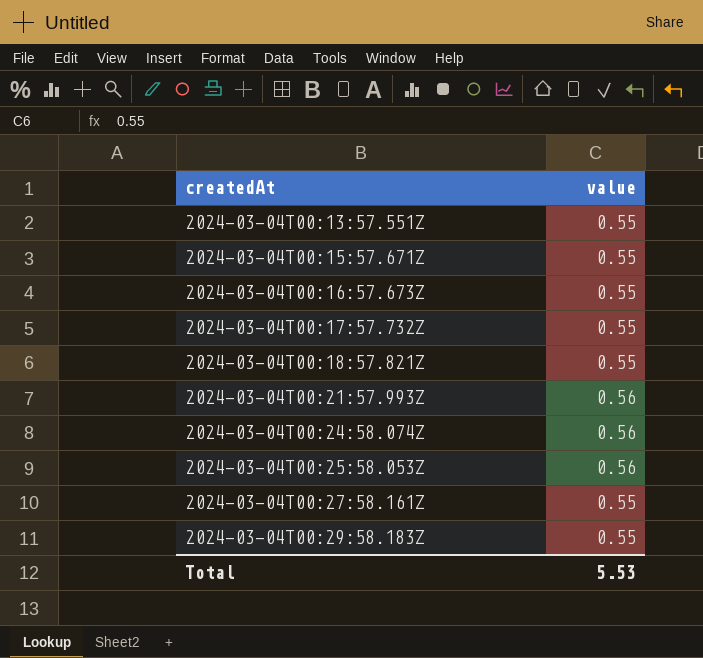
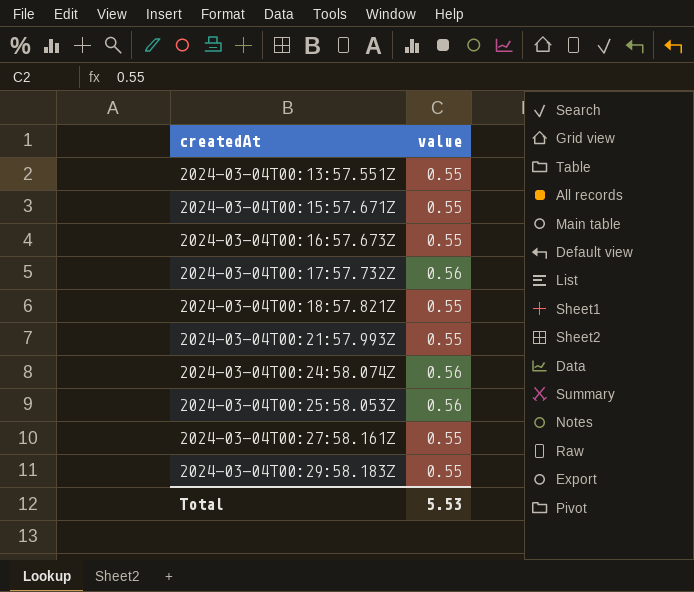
2024-03-04T00:17:57.732Z | value: 0.55 -> 0.56
2024-03-04T00:21:57.993Z | value: 0.56 -> 0.55

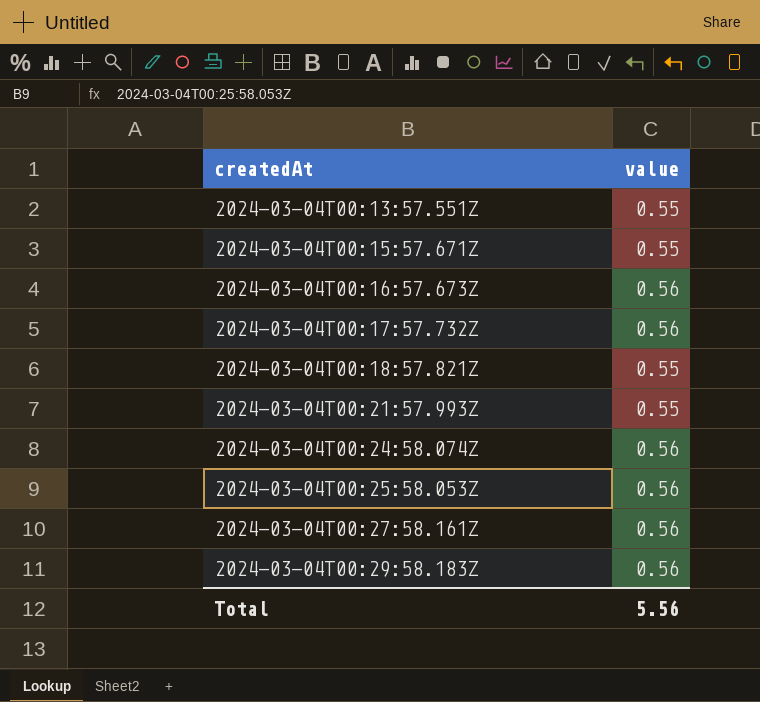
2024-03-04T00:16:57.673Z | value: 0.55 -> 0.56
2024-03-04T00:27:58.161Z | value: 0.55 -> 0.56
2024-03-04T00:29:58.183Z | value: 0.55 -> 0.56
Total | value: 5.53 -> 5.56

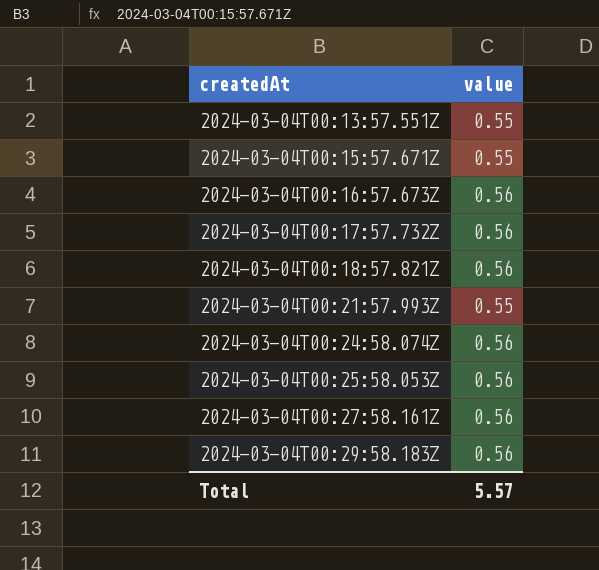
2024-03-04T00:18:57.821Z | value: 0.55 -> 0.56
Total | value: 5.56 -> 5.57

